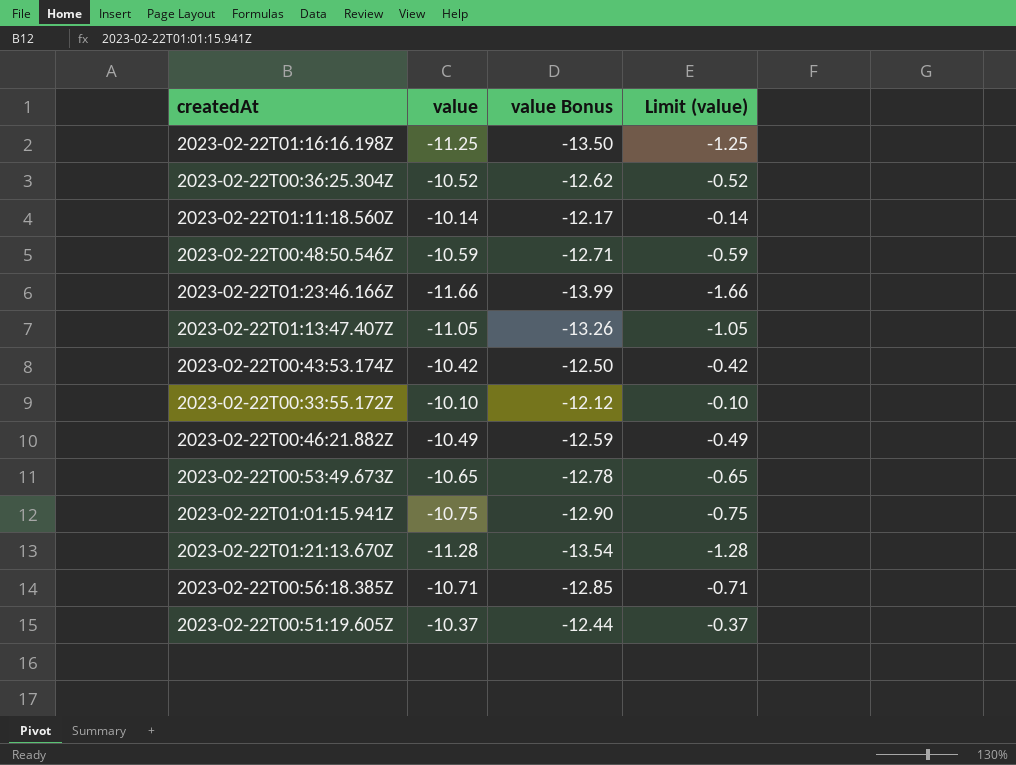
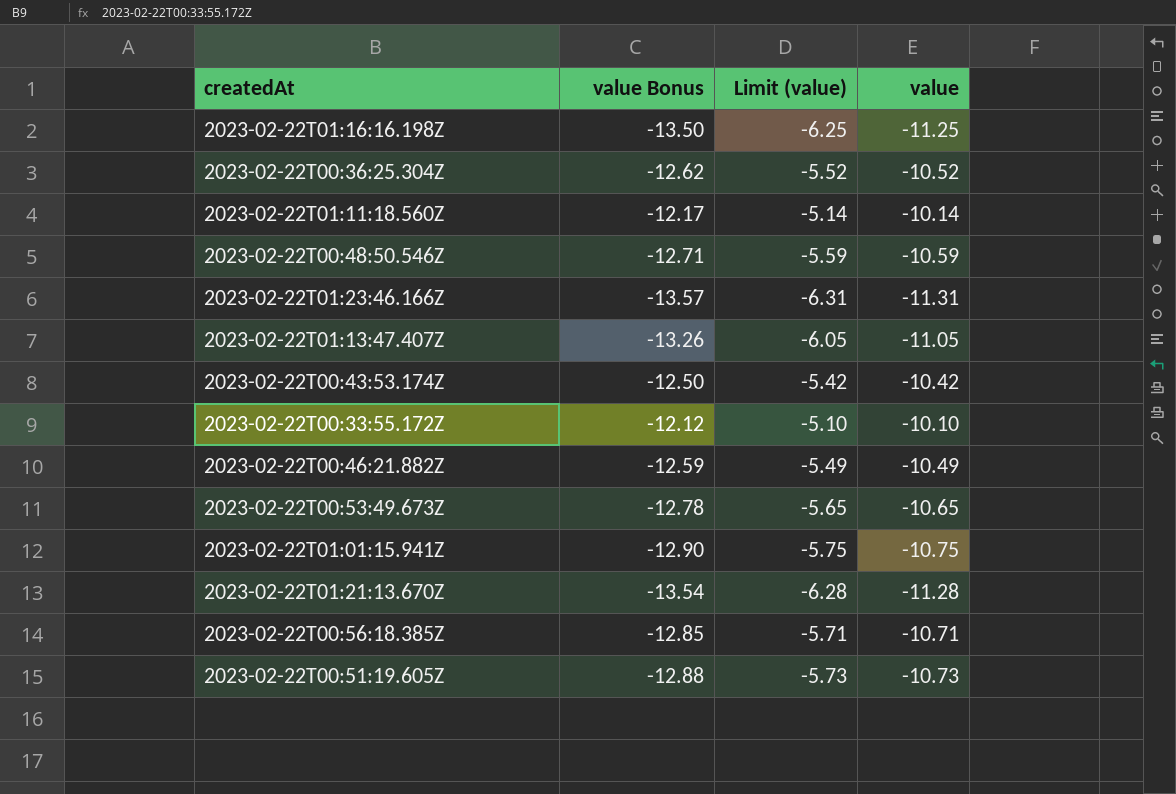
column Limit (value) | formula: [value] + 10 -> [value] + 5
column value | position: 2 -> 4
2023-02-22T01:23:46.166Z | value Bonus: -13.99 -> -13.57
2023-02-22T01:23:46.166Z | value: -11.66 -> -11.31
2023-02-22T00:51:19.605Z | value Bonus: -12.44 -> -12.88
2023-02-22T00:51:19.605Z | value: -10.37 -> -10.73

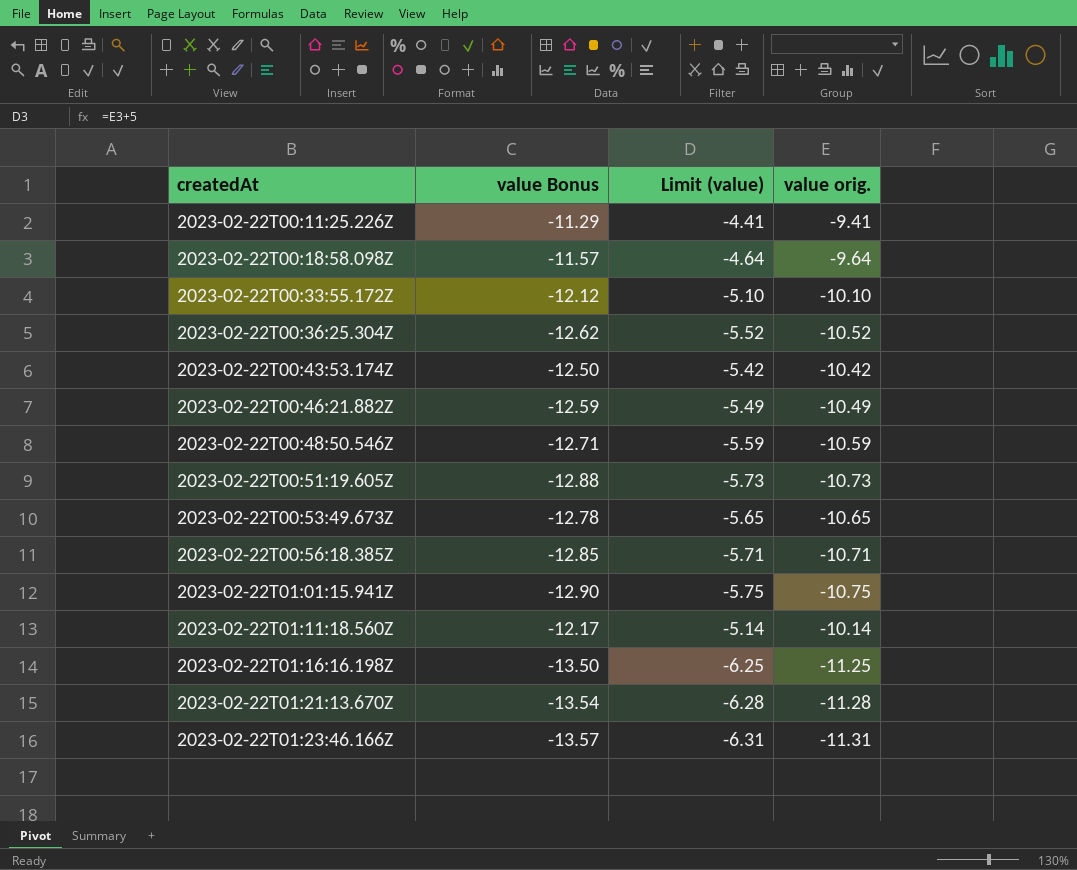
row order: none -> createdAt ascending
column name: value -> value orig.
row 2023-02-22T01:13:47.407Z: -13.26 | -6.05 | -11.05 -> none
row 2023-02-22T00:11:25.226Z: none -> -11.29 | -4.41 | -9.41
row 2023-02-22T00:18:58.098Z: none -> -11.57 | -4.64 | -9.64

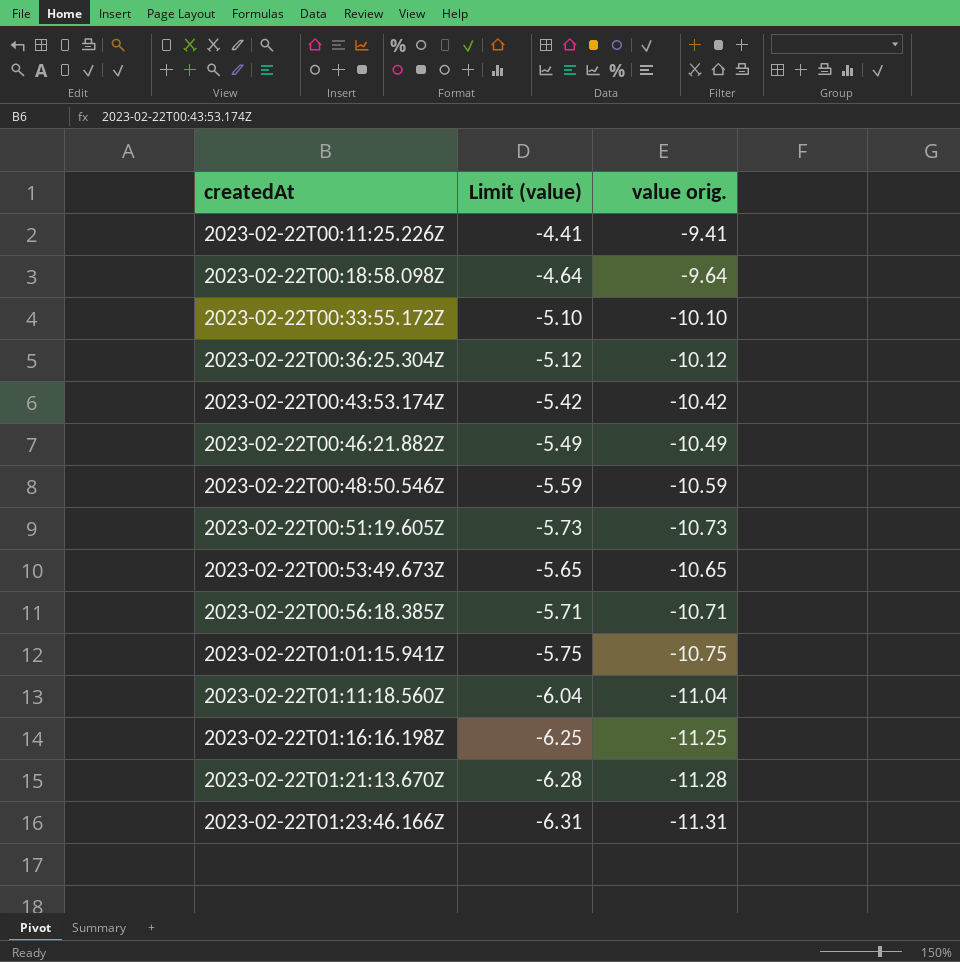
column value Bonus | formula: [value orig.] * 1.2 -> none
2023-02-22T00:36:25.304Z | Limit (value): -5.52 -> -5.12
2023-02-22T00:36:25.304Z | value orig.: -10.52 -> -10.12
2023-02-22T01:11:18.560Z | Limit (value): -5.14 -> -6.04
2023-02-22T01:11:18.560Z | value orig.: -10.14 -> -11.04

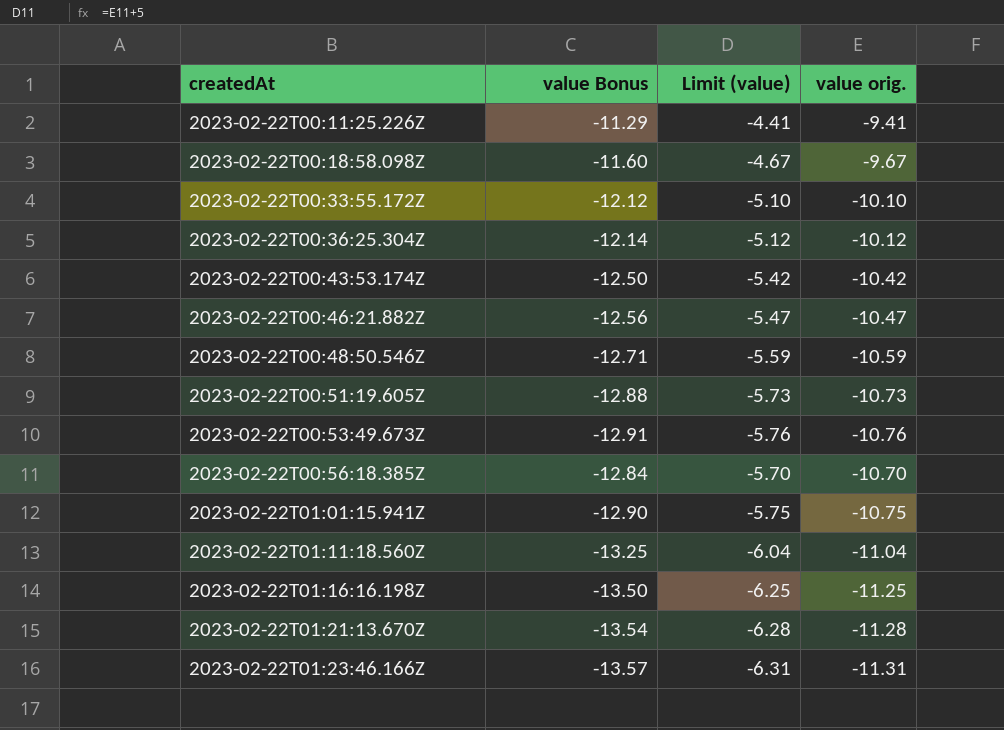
column value Bonus | formula: none -> [value orig.] * 1.2
2023-02-22T00:18:58.098Z | Limit (value): -4.64 -> -4.67
2023-02-22T00:18:58.098Z | value orig.: -9.64 -> -9.67
2023-02-22T00:46:21.882Z | Limit (value): -5.49 -> -5.47
2023-02-22T00:46:21.882Z | value orig.: -10.49 -> -10.47
2023-02-22T00:53:49.673Z | Limit (value): -5.65 -> -5.76
2023-02-22T00:53:49.673Z | value orig.: -10.65 -> -10.76
2023-02-22T00:56:18.385Z | Limit (value): -5.71 -> -5.70
2023-02-22T00:56:18.385Z | value orig.: -10.71 -> -10.70

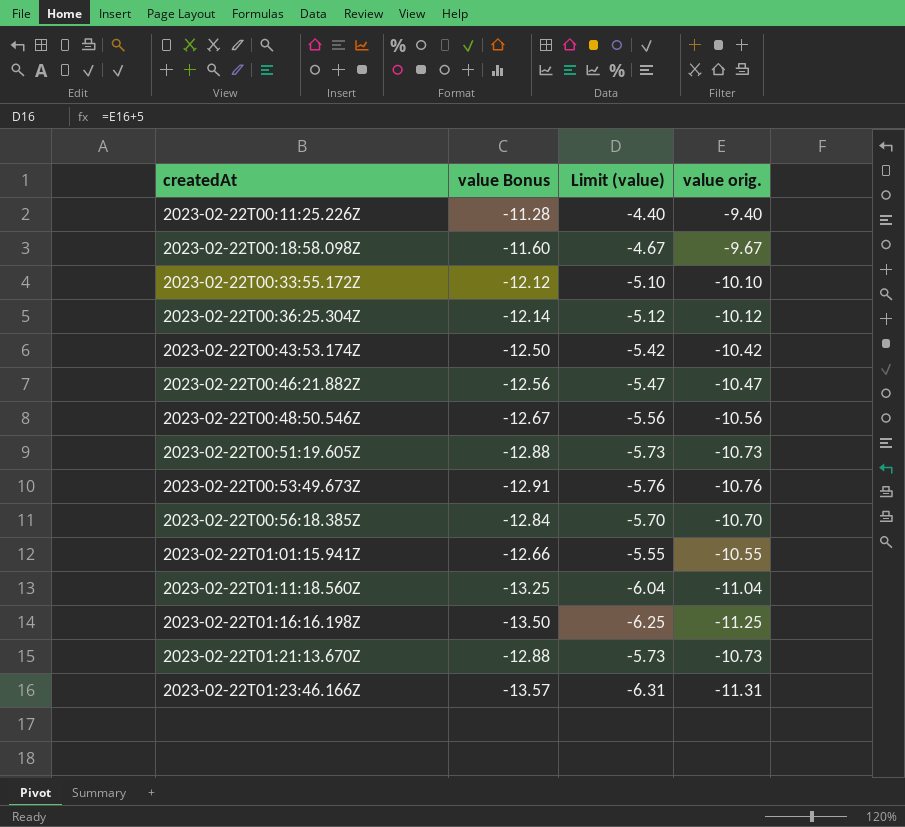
2023-02-22T00:11:25.226Z | value Bonus: -11.29 -> -11.28
2023-02-22T00:11:25.226Z | Limit (value): -4.41 -> -4.40
2023-02-22T00:11:25.226Z | value orig.: -9.41 -> -9.40
2023-02-22T00:48:50.546Z | value Bonus: -12.71 -> -12.67
2023-02-22T00:48:50.546Z | Limit (value): -5.59 -> -5.56
2023-02-22T00:48:50.546Z | value orig.: -10.59 -> -10.56
2023-02-22T01:01:15.941Z | value Bonus: -12.90 -> -12.66
2023-02-22T01:01:15.941Z | Limit (value): -5.75 -> -5.55
2023-02-22T01:01:15.941Z | value orig.: -10.75 -> -10.55
2023-02-22T01:21:13.670Z | value Bonus: -13.54 -> -12.88
2023-02-22T01:21:13.670Z | Limit (value): -6.28 -> -5.73
2023-02-22T01:21:13.670Z | value orig.: -11.28 -> -10.73

